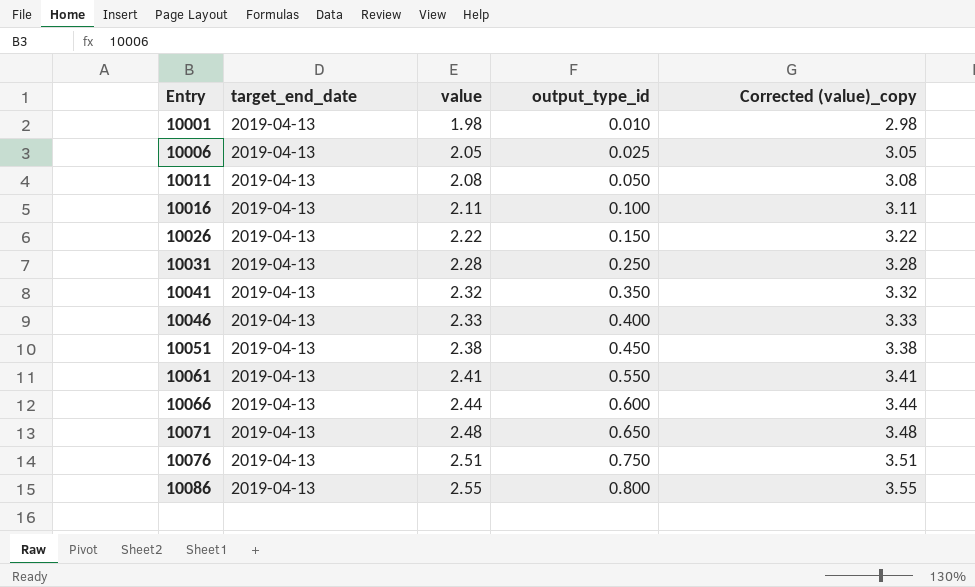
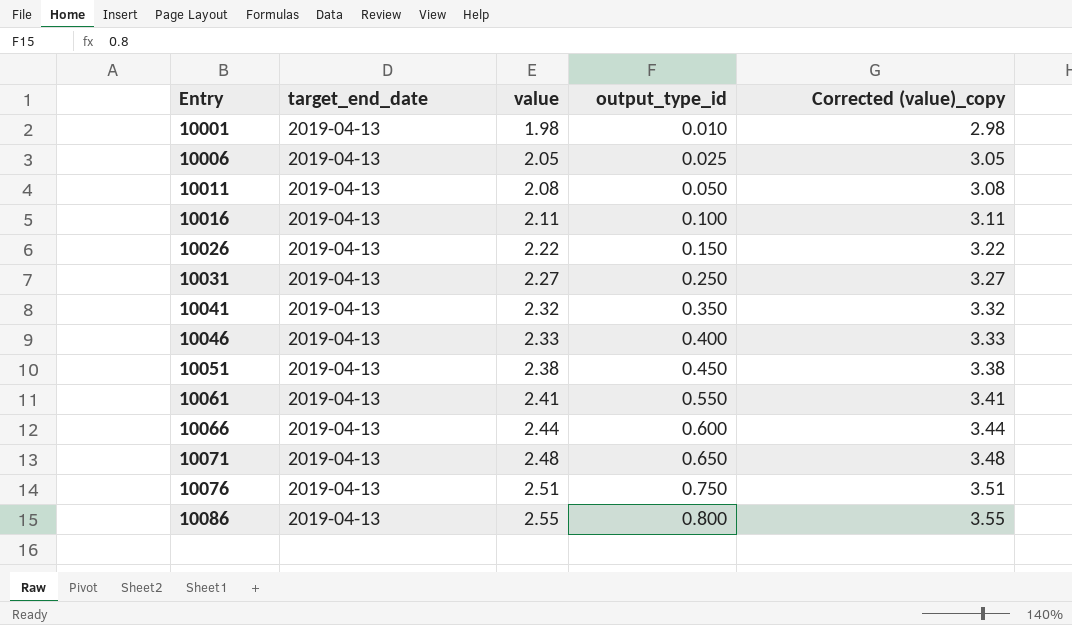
10031 | value: 2.28 -> 2.27
10031 | Corrected (value)_copy: 3.28 -> 3.27

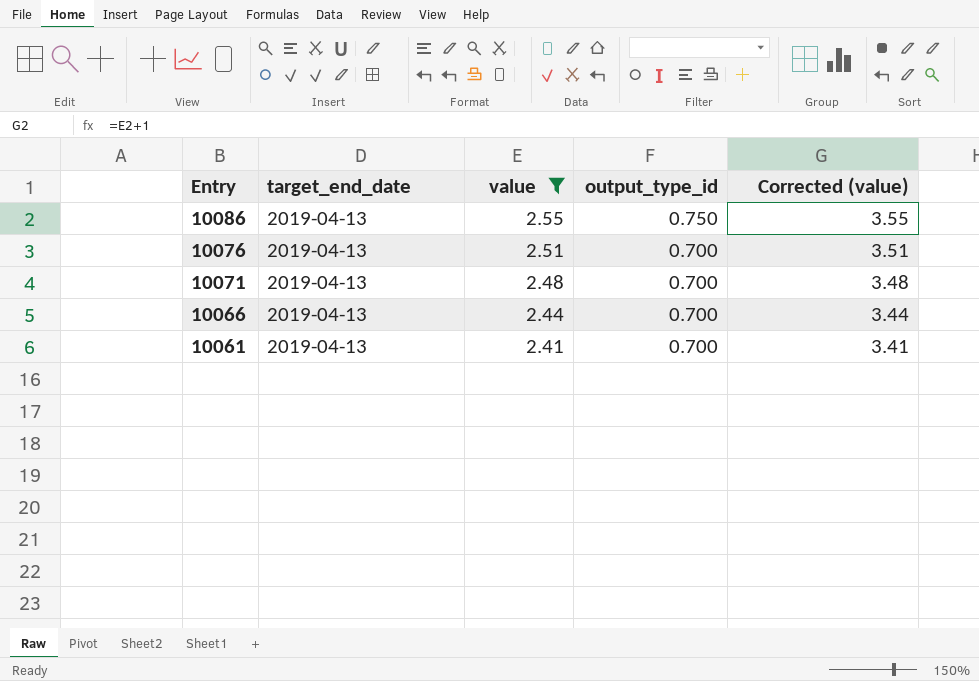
filter: none -> value >= 2.41
row order: Entry ascending -> Entry descending
column name: Corrected (value)_copy -> Corrected (value)
10086 | output_type_id: 0.800 -> 0.750
10076 | output_type_id: 0.750 -> 0.700
10071 | output_type_id: 0.650 -> 0.700
10066 | output_type_id: 0.600 -> 0.700
10061 | output_type_id: 0.550 -> 0.700

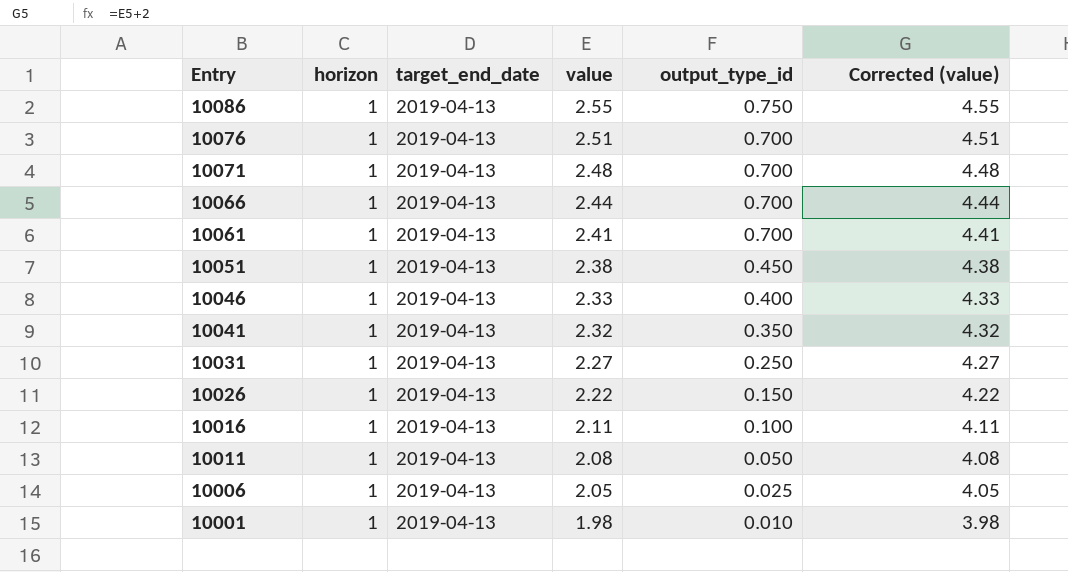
filter: value >= 2.41 -> none
column horizon | position: none -> 2
column Corrected (value) | formula: [value] + 1 -> [value] + 2

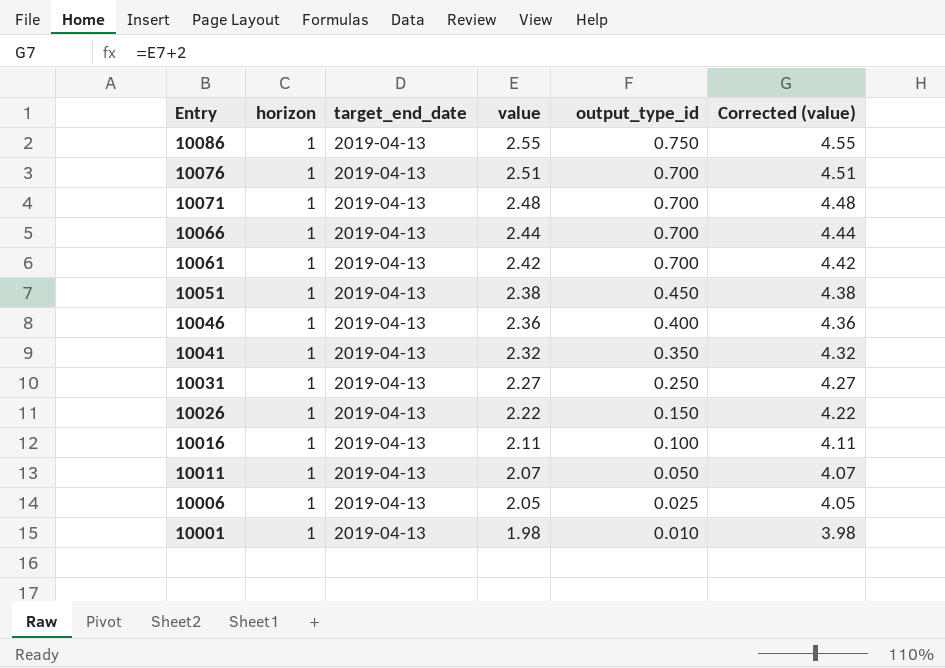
10061 | value: 2.41 -> 2.42
10061 | Corrected (value): 4.41 -> 4.42
10046 | value: 2.33 -> 2.36
10046 | Corrected (value): 4.33 -> 4.36
10011 | value: 2.08 -> 2.07
10011 | Corrected (value): 4.08 -> 4.07

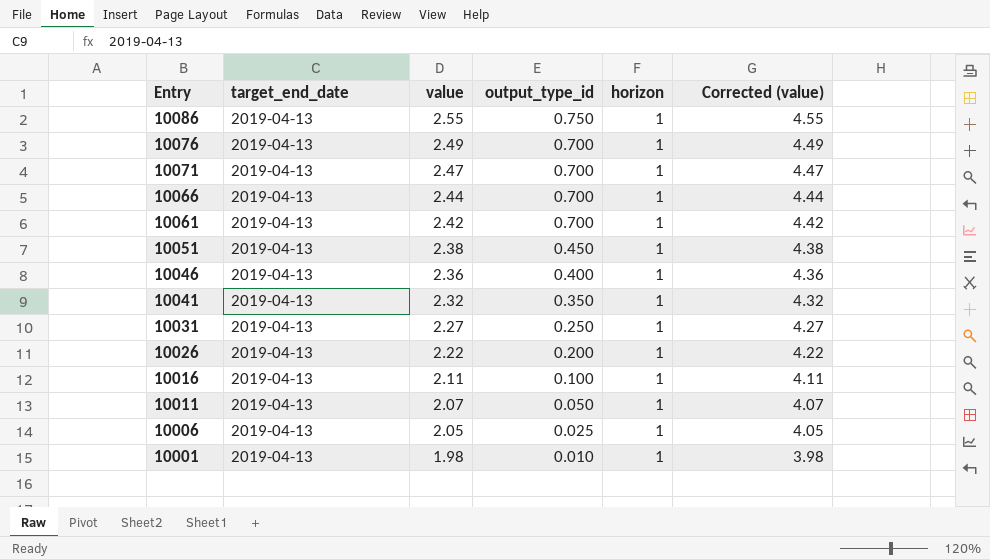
column horizon | position: 2 -> 5
10076 | value: 2.51 -> 2.49
10076 | Corrected (value): 4.51 -> 4.49
10071 | value: 2.48 -> 2.47
10071 | Corrected (value): 4.48 -> 4.47
10026 | output_type_id: 0.150 -> 0.200

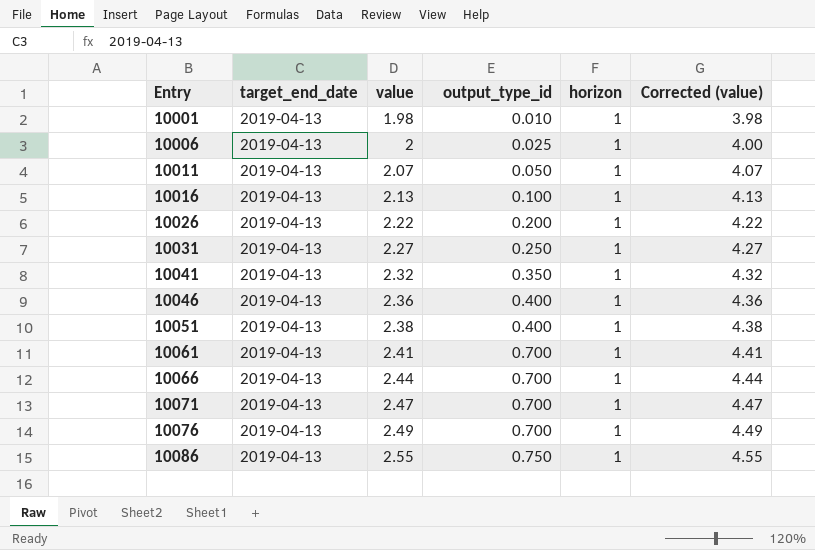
row order: Entry descending -> Entry ascending
10006 | value: 2.05 -> 2
10006 | Corrected (value): 4.05 -> 4.00
10016 | value: 2.11 -> 2.13
10016 | Corrected (value): 4.11 -> 4.13
10051 | output_type_id: 0.450 -> 0.400
10061 | value: 2.42 -> 2.41
10061 | Corrected (value): 4.42 -> 4.41

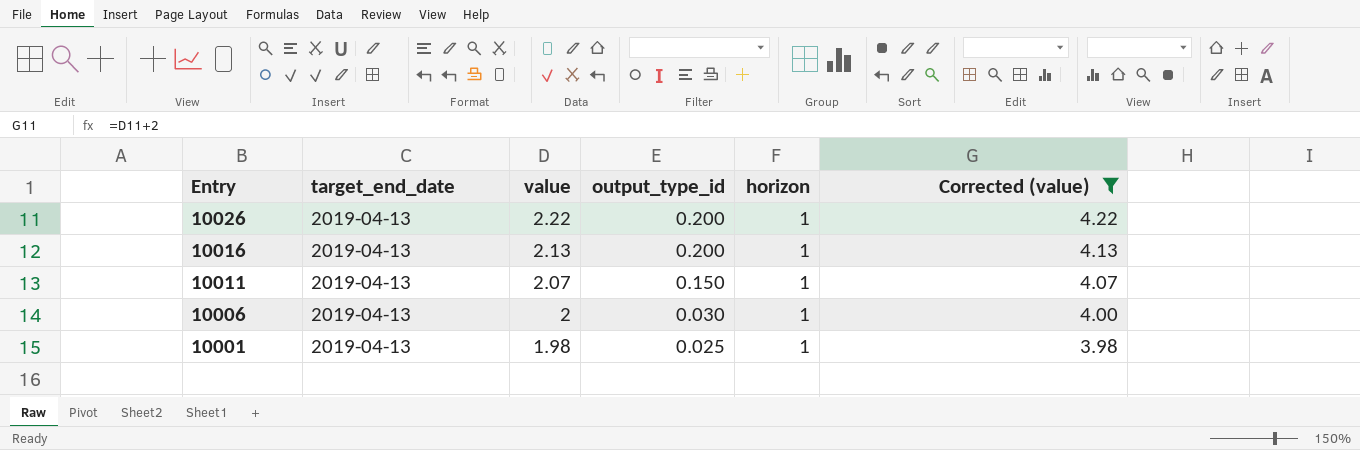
filter: none -> Corrected (value) <= 4.22
row order: Entry ascending -> Entry descending
10016 | output_type_id: 0.100 -> 0.200
10011 | output_type_id: 0.050 -> 0.150
10006 | output_type_id: 0.025 -> 0.030
10001 | output_type_id: 0.010 -> 0.025

